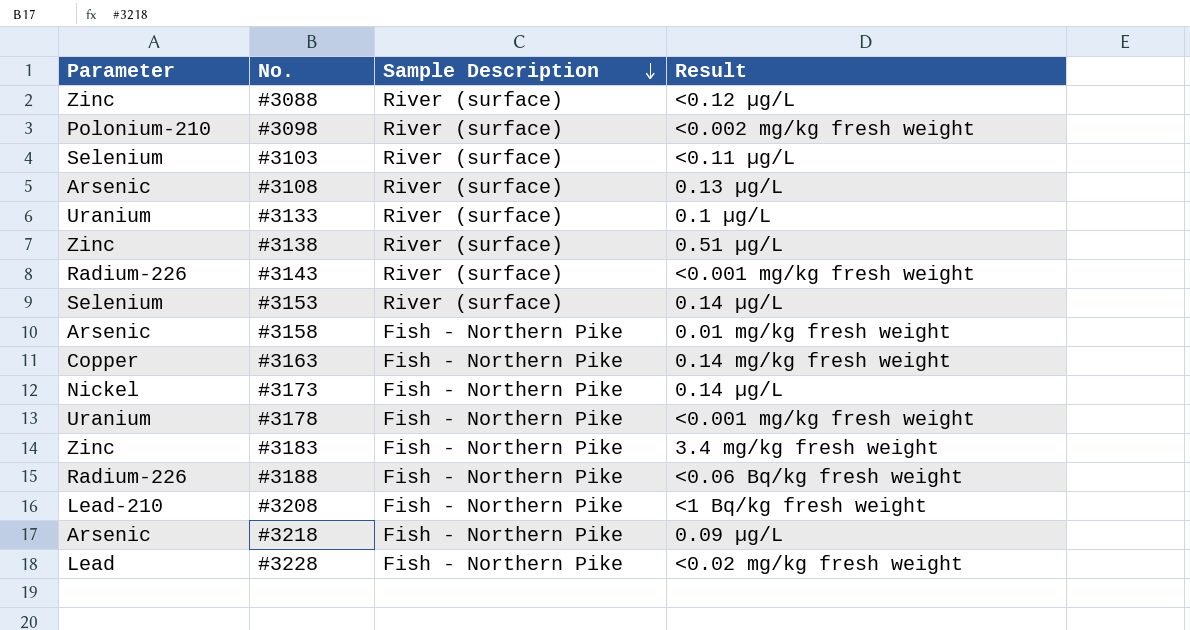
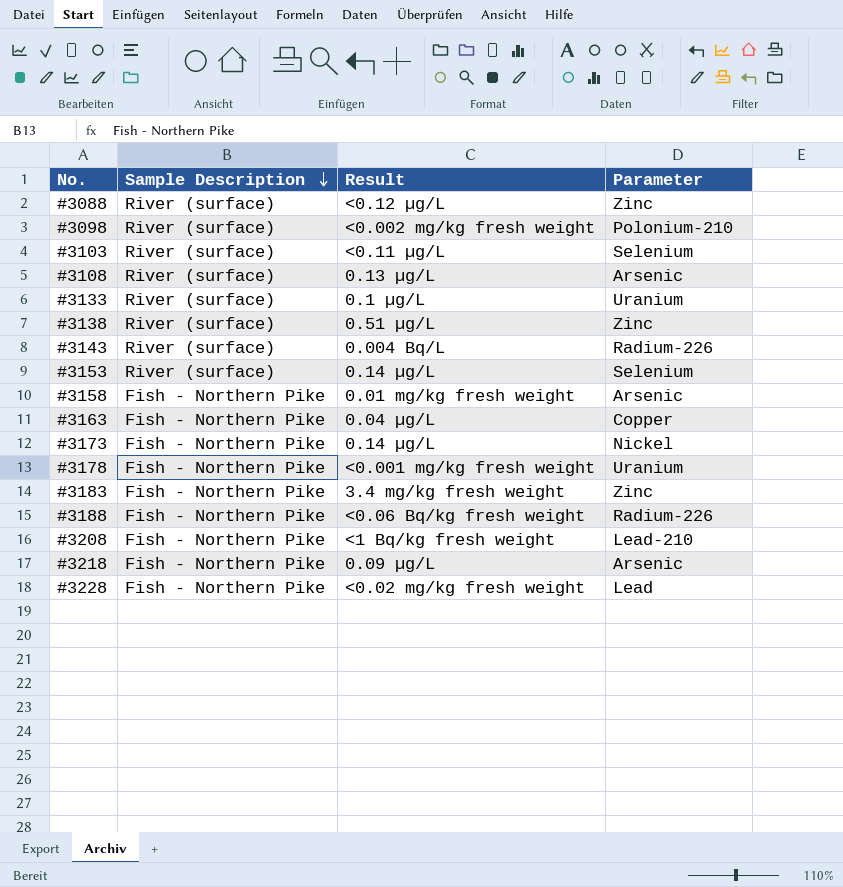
column Parameter | position: 1 -> 4
#3143 | Result: <0.001 mg/kg fresh weight -> 0.004 Bq/L
#3163 | Result: 0.14 mg/kg fresh weight -> 0.04 µg/L

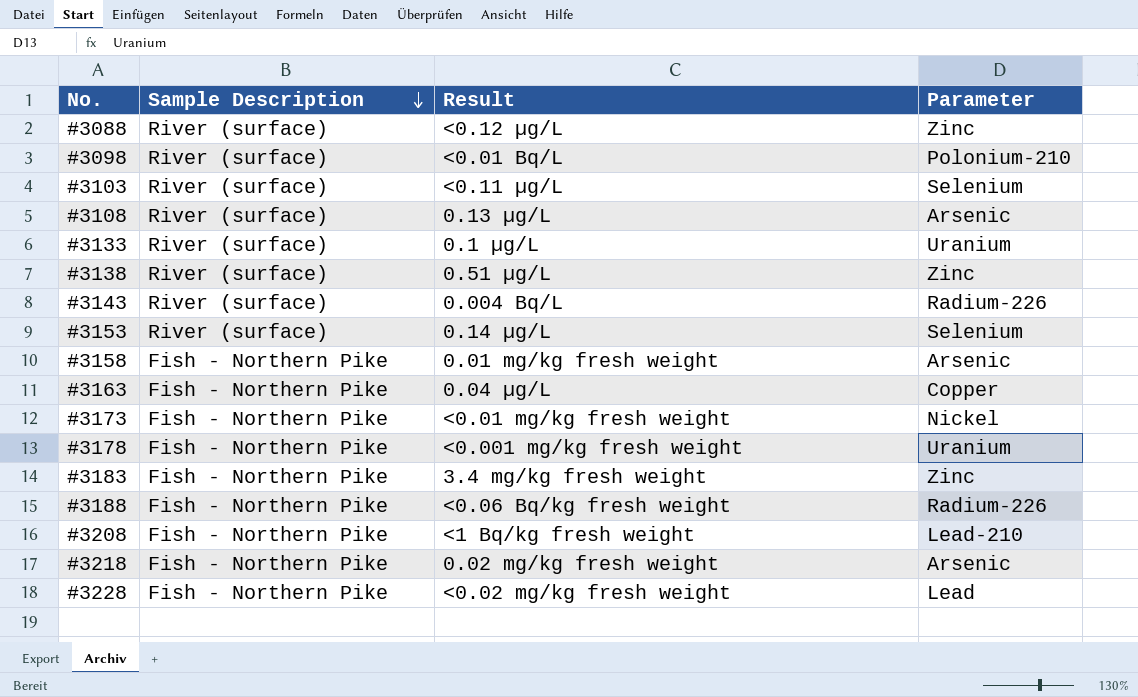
#3098 | Result: <0.002 mg/kg fresh weight -> <0.01 Bq/L
#3173 | Result: 0.14 µg/L -> <0.01 mg/kg fresh weight
#3218 | Result: 0.09 µg/L -> 0.02 mg/kg fresh weight

